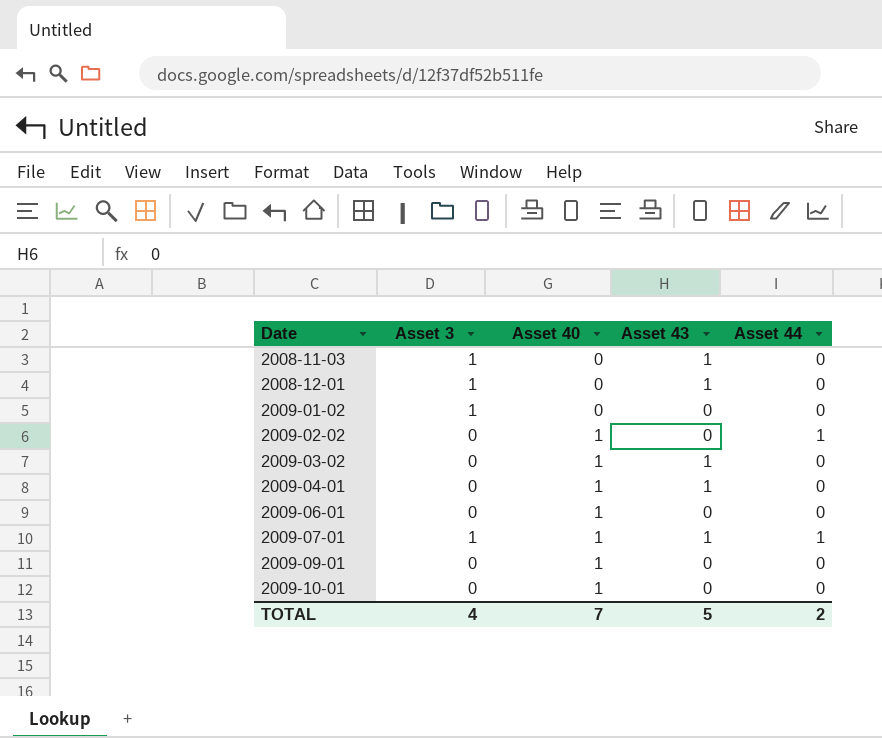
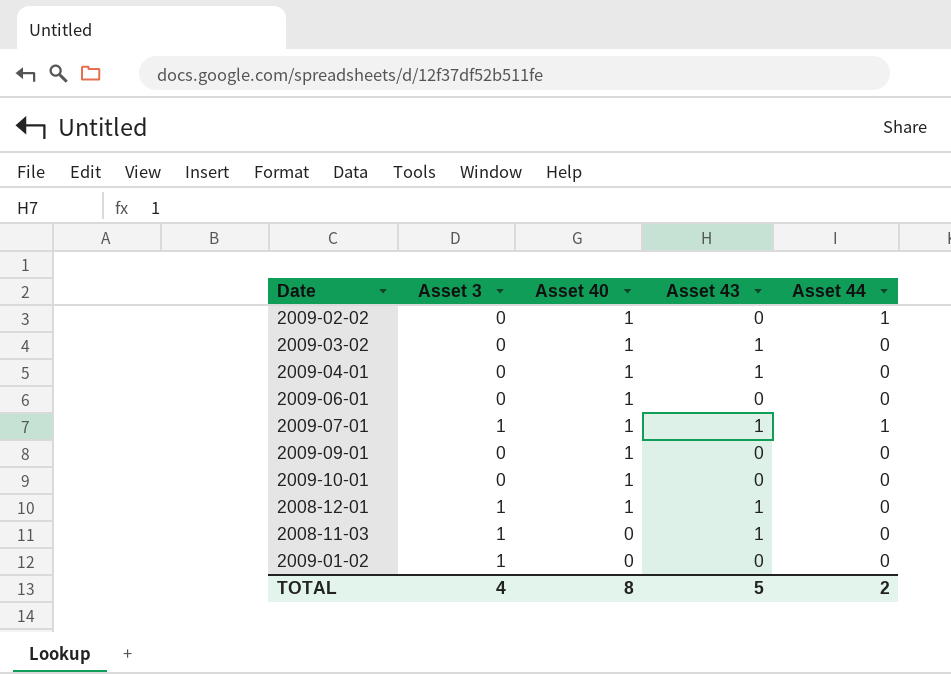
row order: Date ascending -> Asset 40 descending
2008-12-01 | Asset 40: 0 -> 1
TOTAL | Asset 40: 7 -> 8

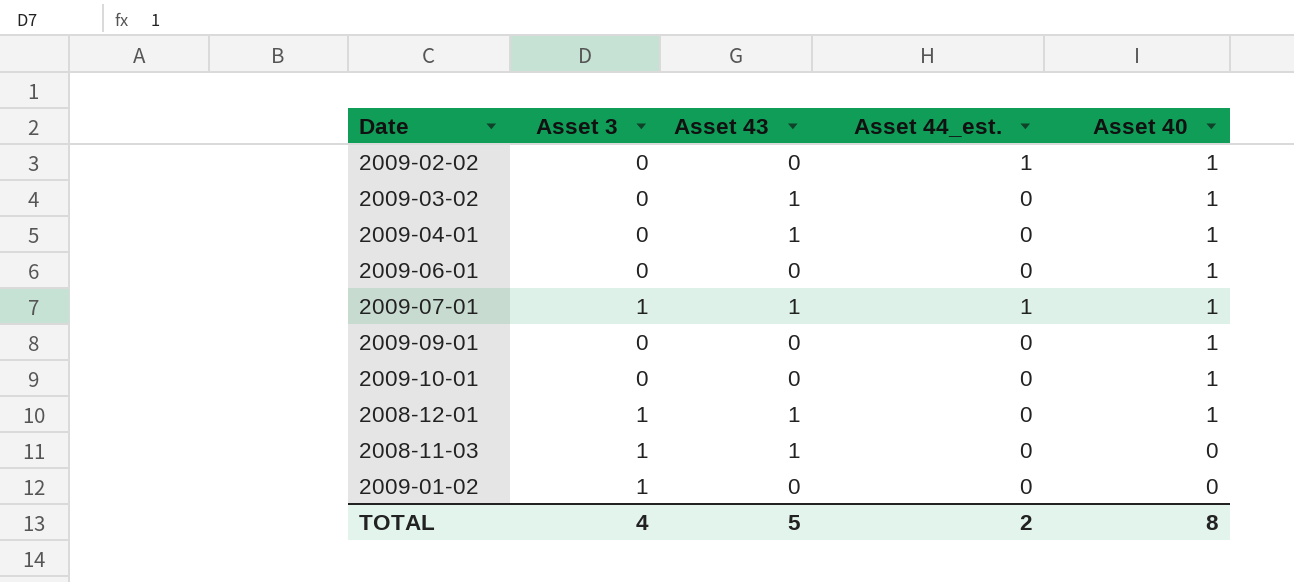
column name: Asset 44 -> Asset 44_est.
column Asset 40 | position: 3 -> 5

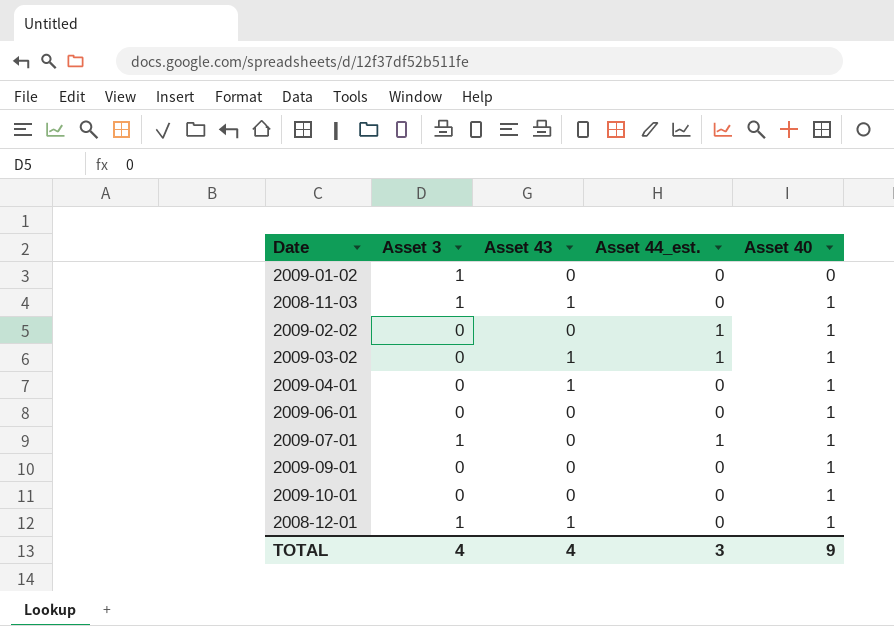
row order: Asset 40 descending -> Asset 40 ascending
2008-11-03 | Asset 40: 0 -> 1
2009-03-02 | Asset 44_est.: 0 -> 1
2009-07-01 | Asset 43: 1 -> 0
TOTAL | Asset 43: 5 -> 4
TOTAL | Asset 44_est.: 2 -> 3
TOTAL | Asset 40: 8 -> 9

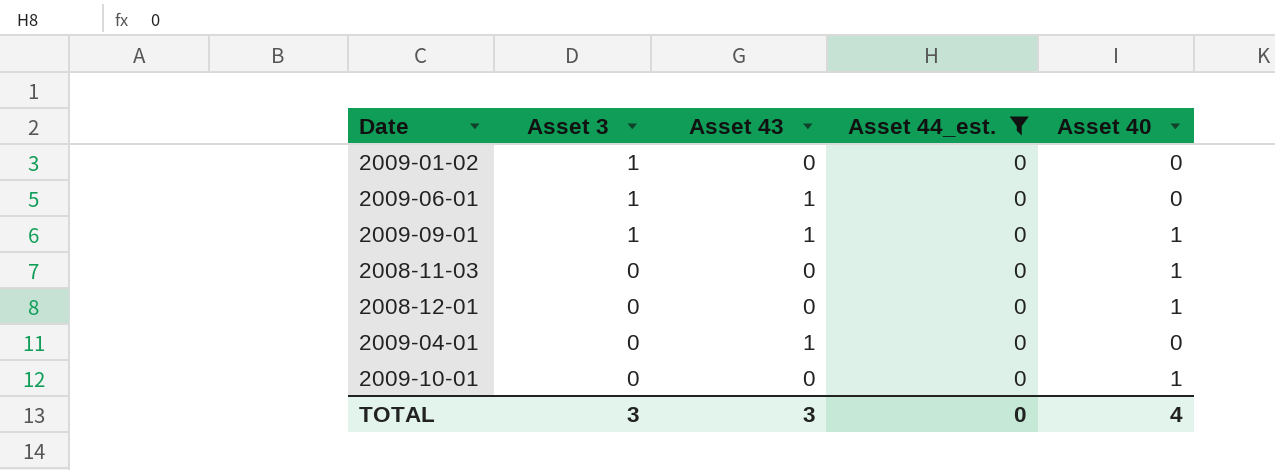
filter: none -> Asset 44_est. = 0
row order: Asset 40 ascending -> Asset 3 descending
2009-06-01 | Asset 3: 0 -> 1
2009-06-01 | Asset 43: 0 -> 1
2009-06-01 | Asset 40: 1 -> 0
2009-09-01 | Asset 3: 0 -> 1
2009-09-01 | Asset 43: 0 -> 1
2008-11-03 | Asset 3: 1 -> 0
2008-11-03 | Asset 43: 1 -> 0
2008-12-01 | Asset 3: 1 -> 0
2008-12-01 | Asset 43: 1 -> 0
2009-04-01 | Asset 40: 1 -> 0
TOTAL | Asset 3: 4 -> 3
TOTAL | Asset 43: 4 -> 3
TOTAL | Asset 44_est.: 3 -> 0
TOTAL | Asset 40: 9 -> 4

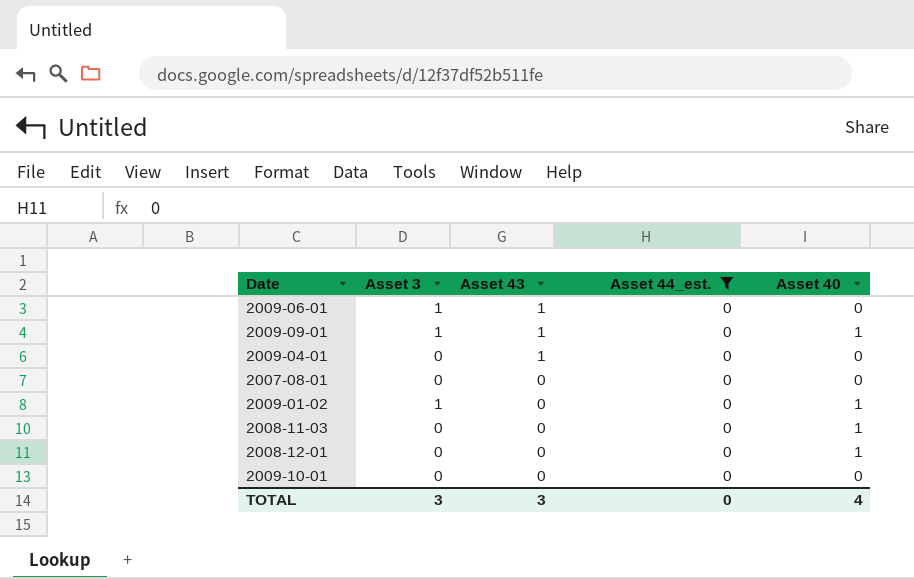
row order: Asset 3 descending -> Asset 43 descending
row 2007-08-01: none -> 0 | 0 | 0 | 0
2009-01-02 | Asset 40: 0 -> 1
2009-10-01 | Asset 40: 1 -> 0

